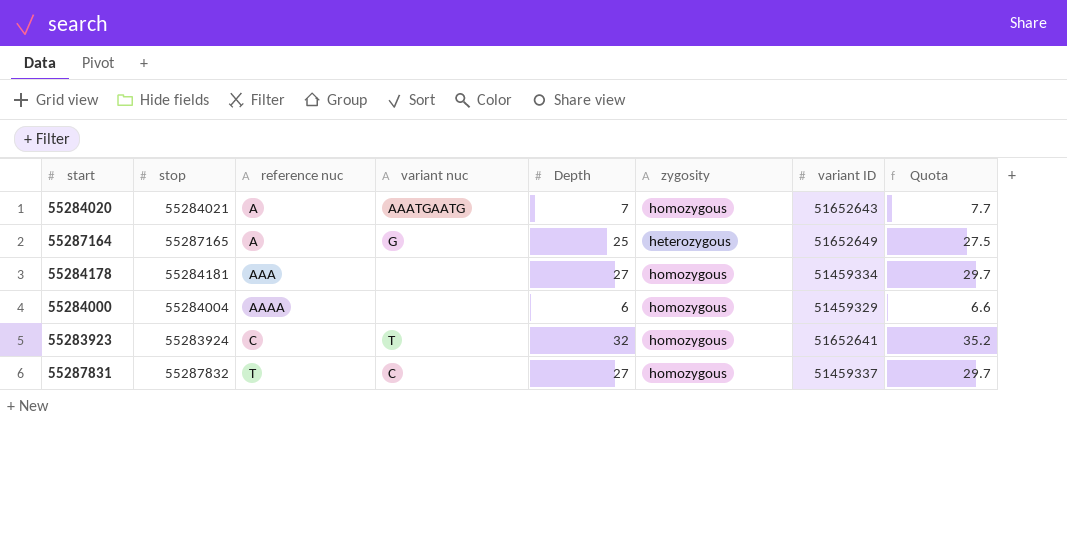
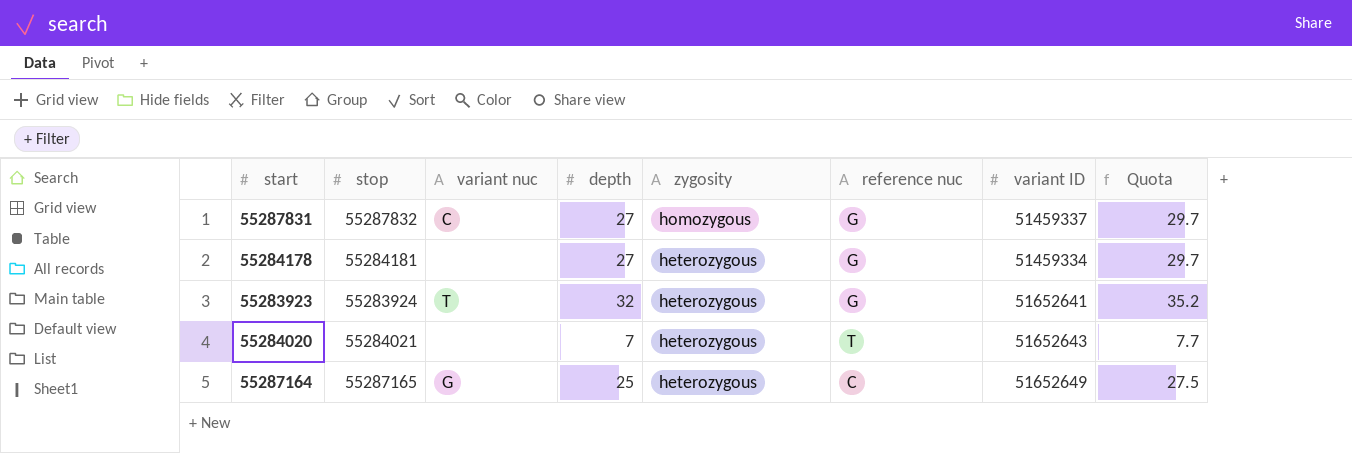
row order: reference nuc ascending -> zygosity descending
column name: Depth -> depth
column reference nuc | position: 3 -> 6
row 55284000: 55284004 | AAAA | none | 6 | homozygous | 51459329 | 6.6 -> none
55287831 | reference nuc: T -> G
55284178 | zygosity: homozygous -> heterozygous
55284178 | reference nuc: AAA -> G
55283923 | zygosity: homozygous -> heterozygous
55283923 | reference nuc: C -> G
55284020 | variant nuc: AAATGAATG -> none
55284020 | zygosity: homozygous -> heterozygous
55284020 | reference nuc: A -> T
55287164 | reference nuc: A -> C

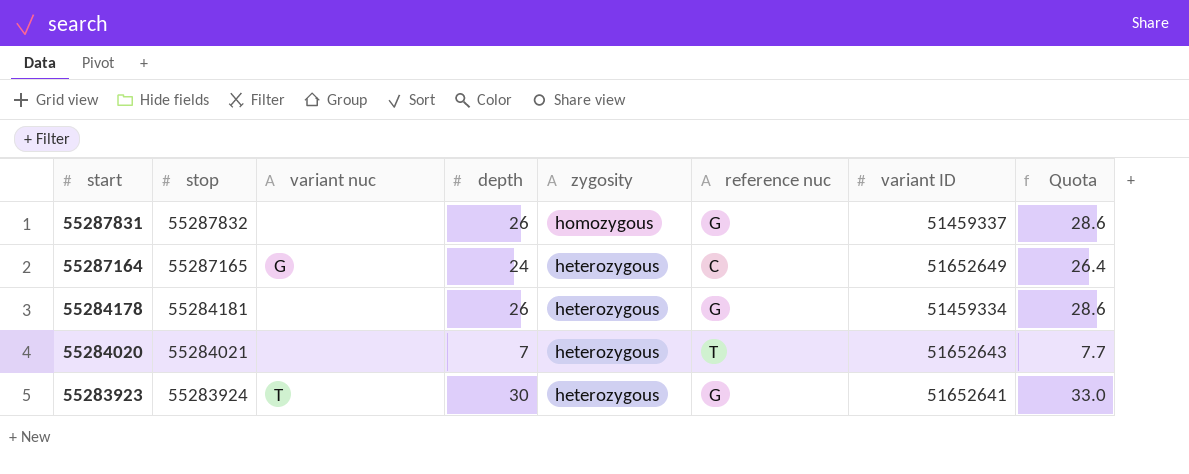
row order: zygosity descending -> start descending
55287831 | variant nuc: C -> none
55287831 | depth: 27 -> 26
55287831 | Quota: 29.7 -> 28.6
55287164 | depth: 25 -> 24
55287164 | Quota: 27.5 -> 26.4
55284178 | depth: 27 -> 26
55284178 | Quota: 29.7 -> 28.6
55283923 | depth: 32 -> 30
55283923 | Quota: 35.2 -> 33.0

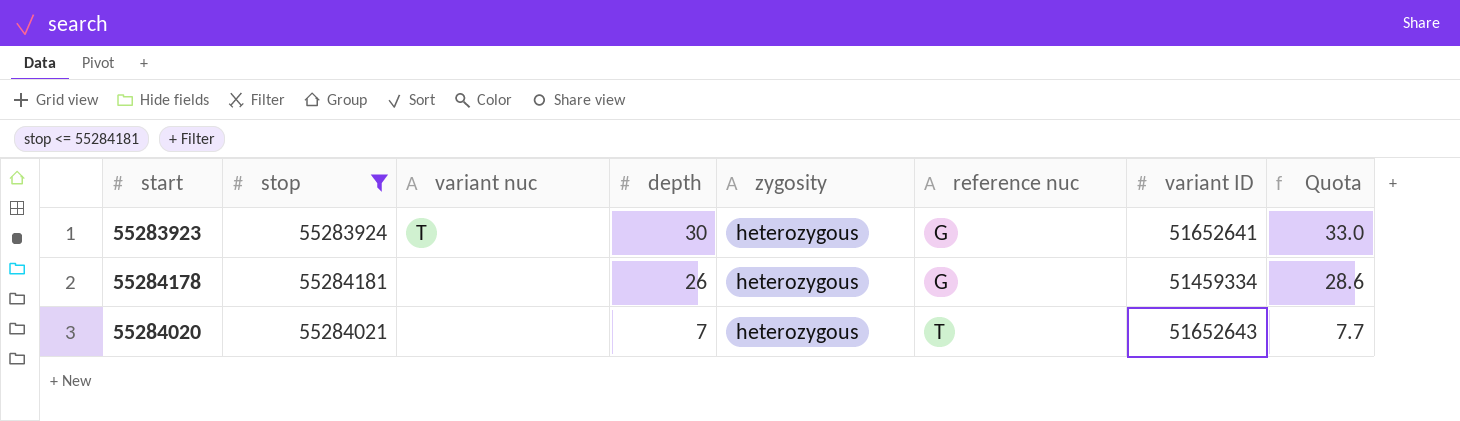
filter: none -> stop <= 55284181
row order: start descending -> depth descending

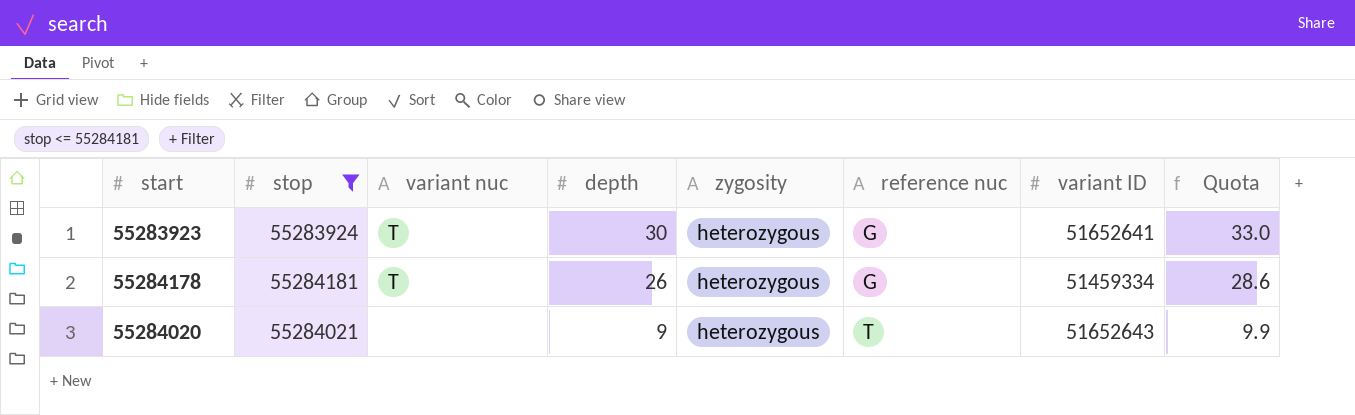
55284178 | variant nuc: none -> T
55284020 | depth: 7 -> 9
55284020 | Quota: 7.7 -> 9.9

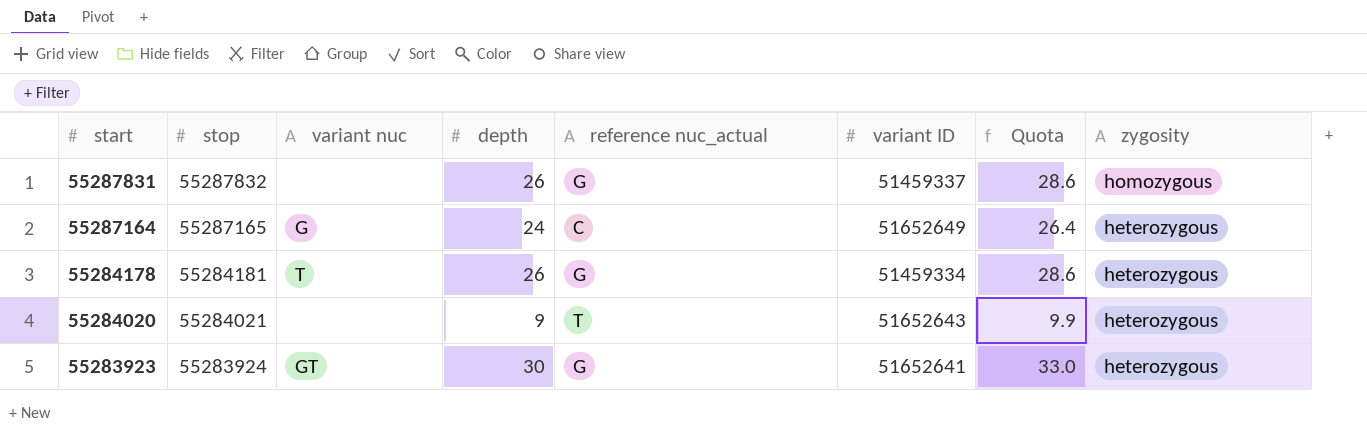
filter: stop <= 55284181 -> none
row order: depth descending -> start descending
column name: reference nuc -> reference nuc_actual
column zygosity | position: 5 -> 8
55283923 | variant nuc: T -> GT

